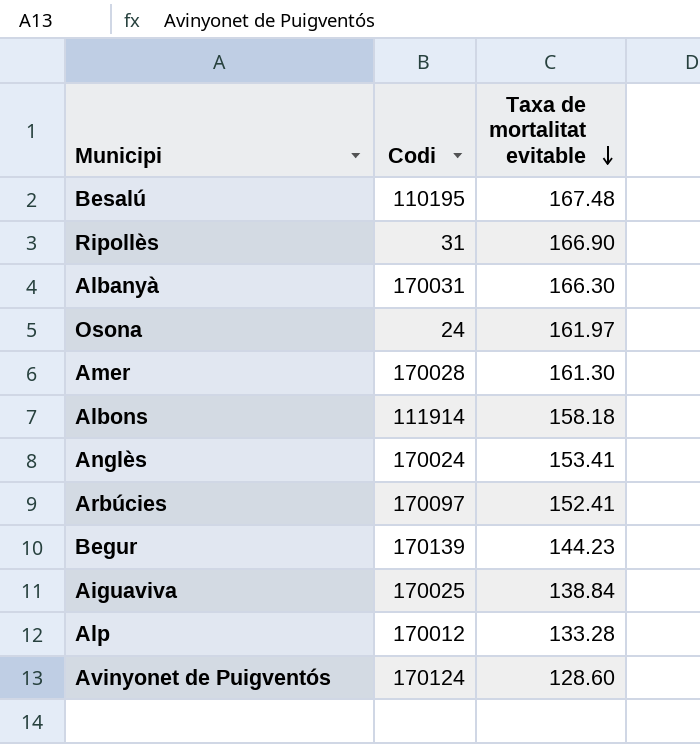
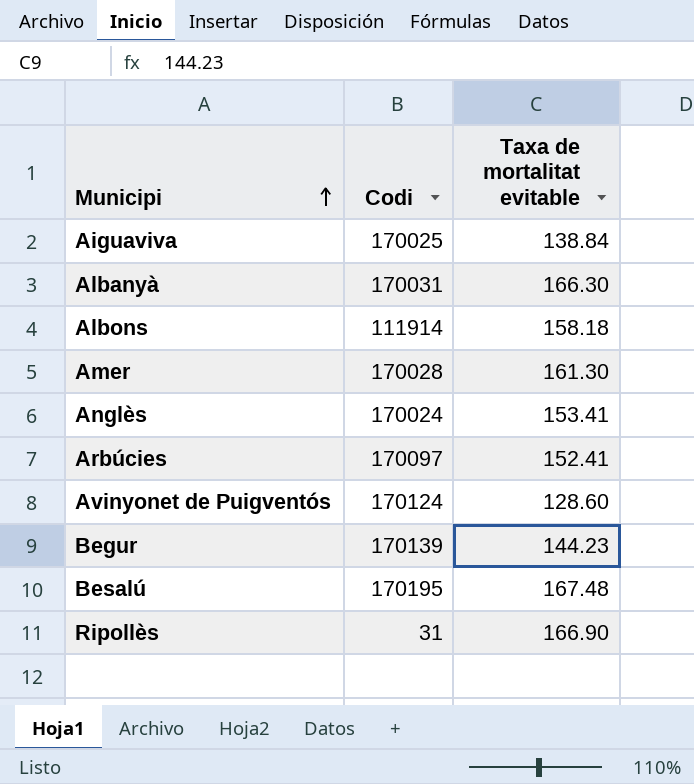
row order: Taxa de mortalitat evitable descending -> Municipi ascending
row Osona: 24 | 161.97 -> none
row Alp: 170012 | 133.28 -> none
Besalú | Codi: 110195 -> 170195

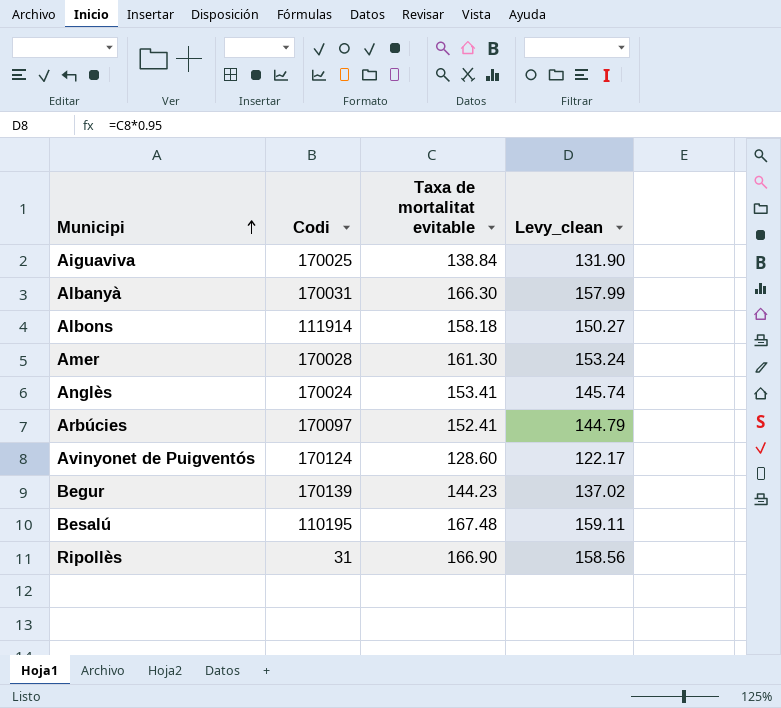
column Levy_clean | formula: none -> [Taxa de mortalitat evitable] * 0.95
Besalú | Codi: 170195 -> 110195

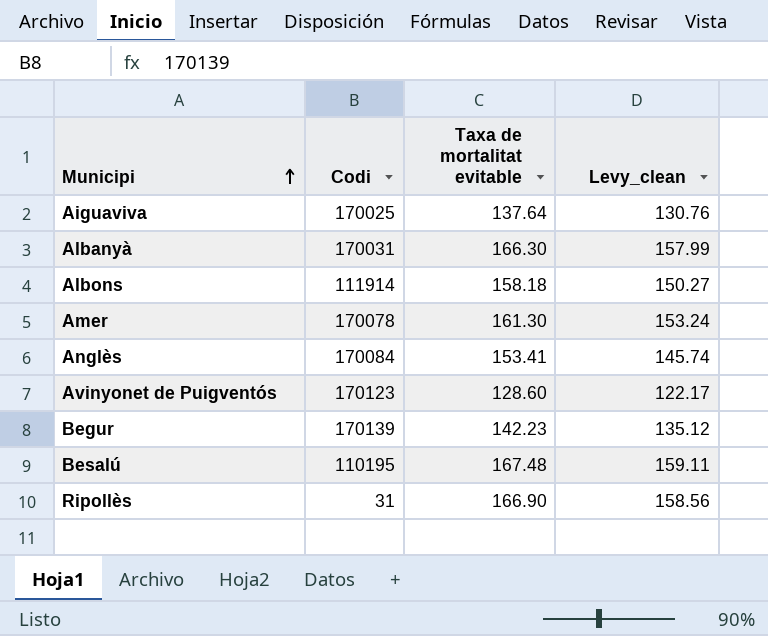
row Arbúcies: 170097 | 152.41 | 144.79 -> none
Aiguaviva | Taxa de mortalitat evitable: 138.84 -> 137.64
Aiguaviva | Levy_clean: 131.90 -> 130.76
Amer | Codi: 170028 -> 170078
Anglès | Codi: 170024 -> 170084
Avinyonet de Puigventós | Codi: 170124 -> 170123
Begur | Taxa de mortalitat evitable: 144.23 -> 142.23
Begur | Levy_clean: 137.02 -> 135.12

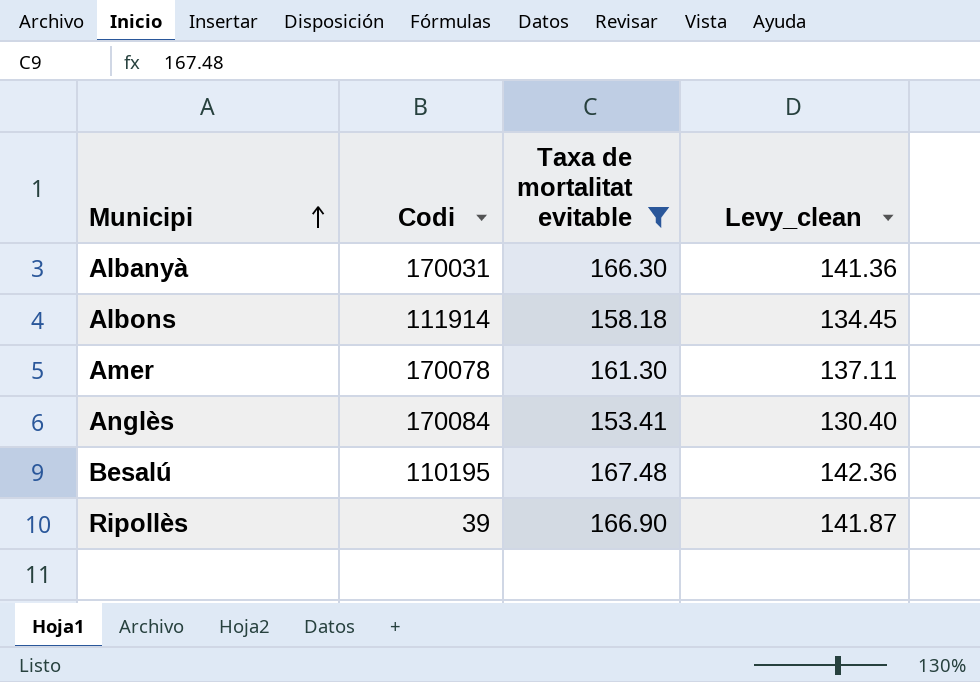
filter: none -> Taxa de mortalitat evitable >= 153.41
column Levy_clean | formula: [Taxa de mortalitat evitable] * 0.95 -> [Taxa de mortalitat evitable] * 0.85
Ripollès | Codi: 31 -> 39

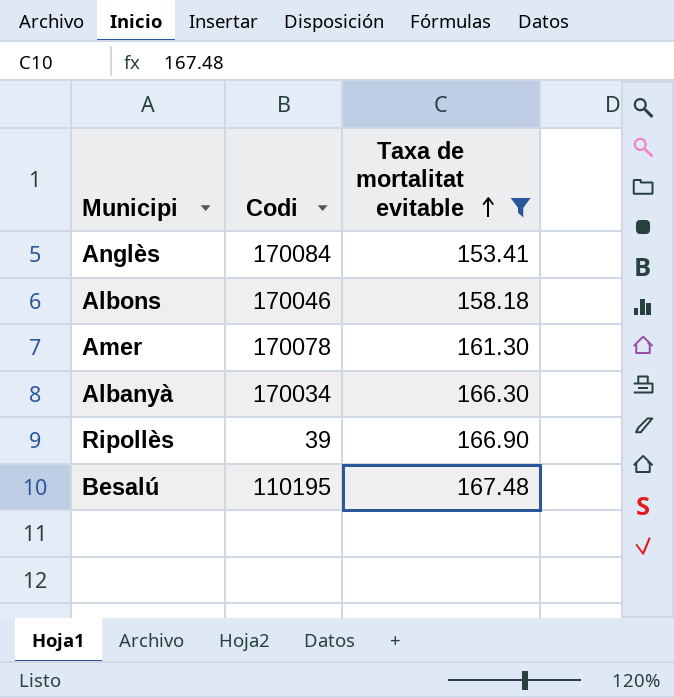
row order: Municipi ascending -> Taxa de mortalitat evitable ascending
column Levy_clean | formula: [Taxa de mortalitat evitable] * 0.85 -> none
Albons | Codi: 111914 -> 170046
Albanyà | Codi: 170031 -> 170034

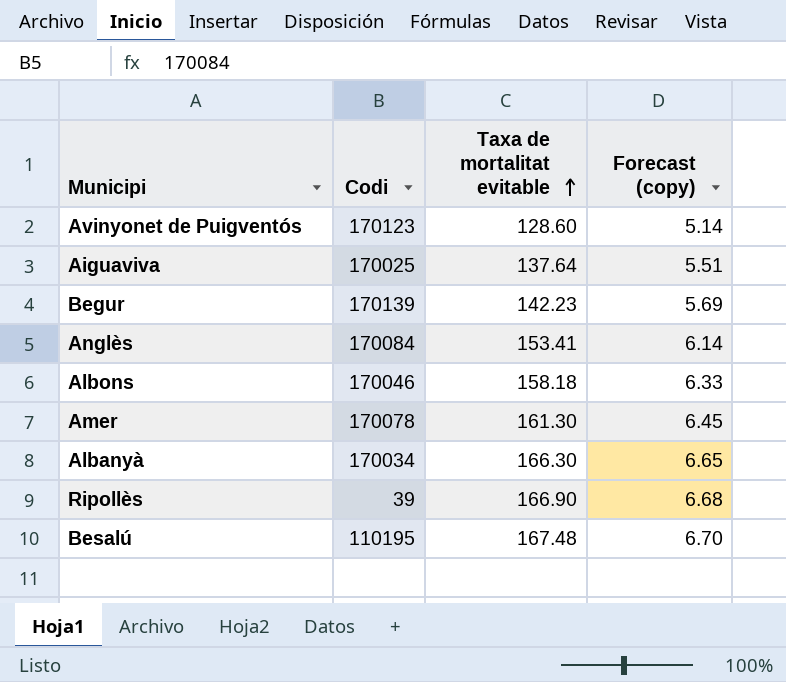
filter: Taxa de mortalitat evitable >= 153.41 -> none
column Forecast (copy) | formula: none -> [Taxa de mortalitat evitable] * 0.04

